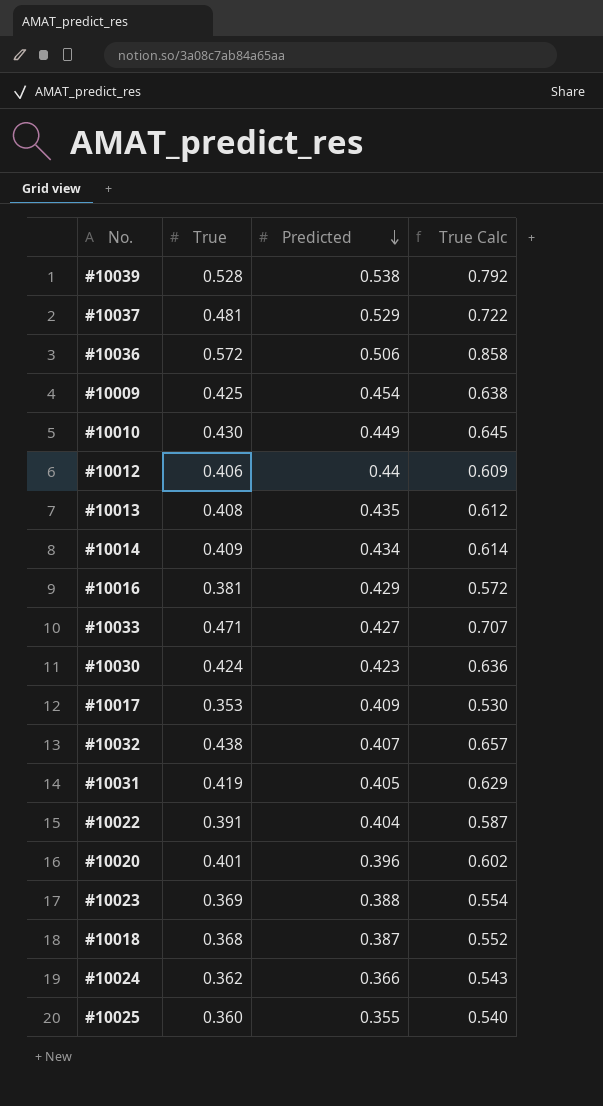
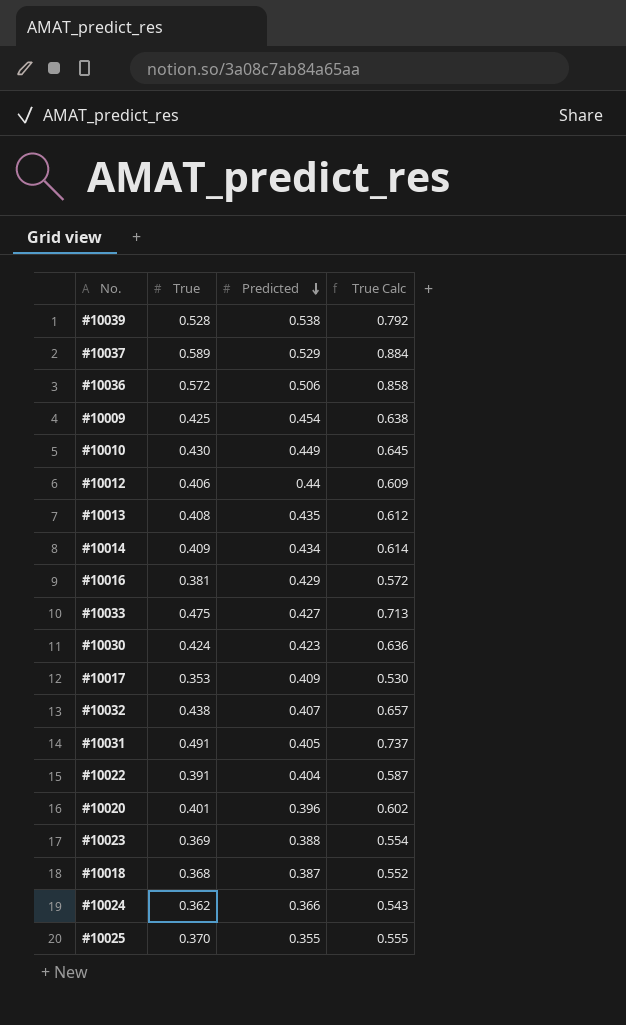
#10037 | True: 0.481 -> 0.589
#10037 | True Calc: 0.722 -> 0.884
#10033 | True: 0.471 -> 0.475
#10033 | True Calc: 0.707 -> 0.713
#10031 | True: 0.419 -> 0.491
#10031 | True Calc: 0.629 -> 0.737
#10025 | True: 0.360 -> 0.370
#10025 | True Calc: 0.540 -> 0.555

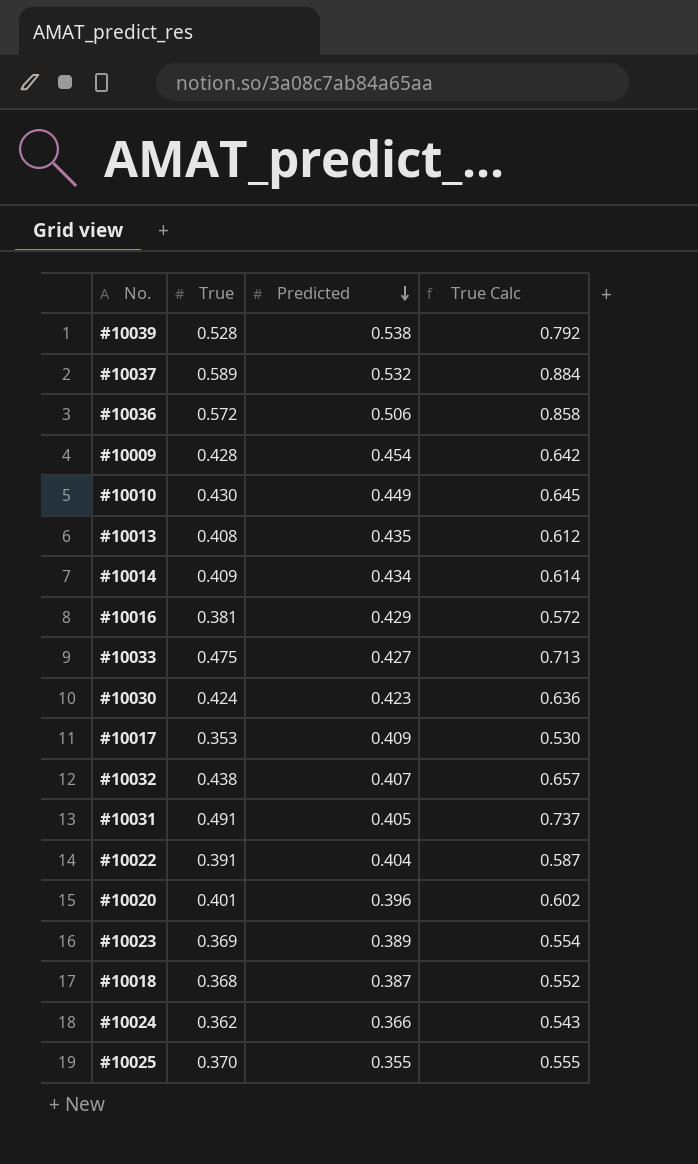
row #10012: 0.406 | 0.44 | 0.609 -> none
#10037 | Predicted: 0.529 -> 0.532
#10009 | True: 0.425 -> 0.428
#10009 | True Calc: 0.638 -> 0.642
#10023 | Predicted: 0.388 -> 0.389

